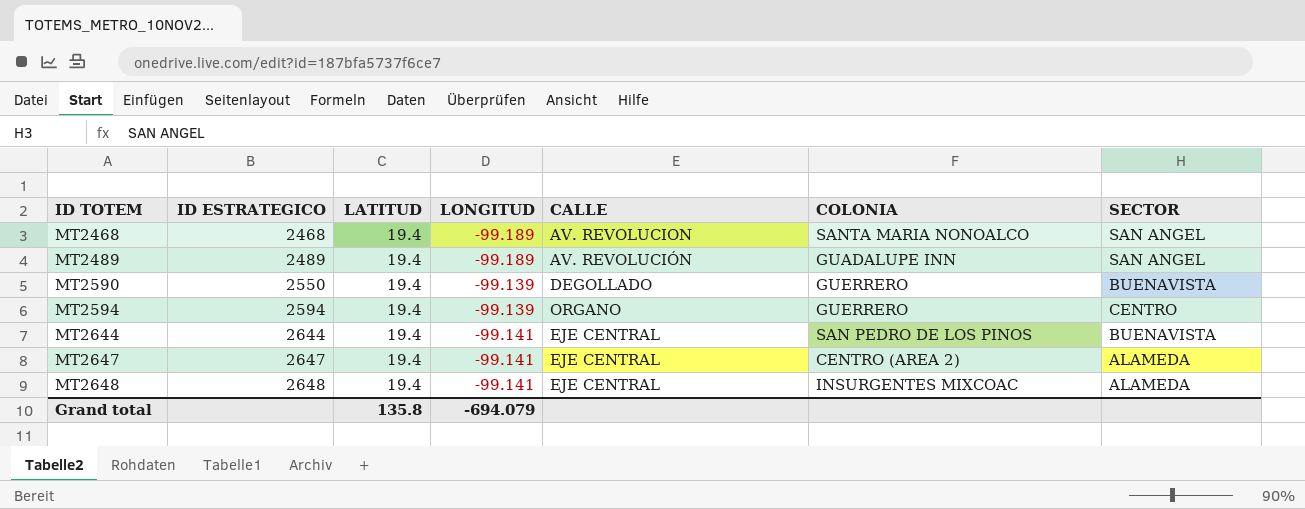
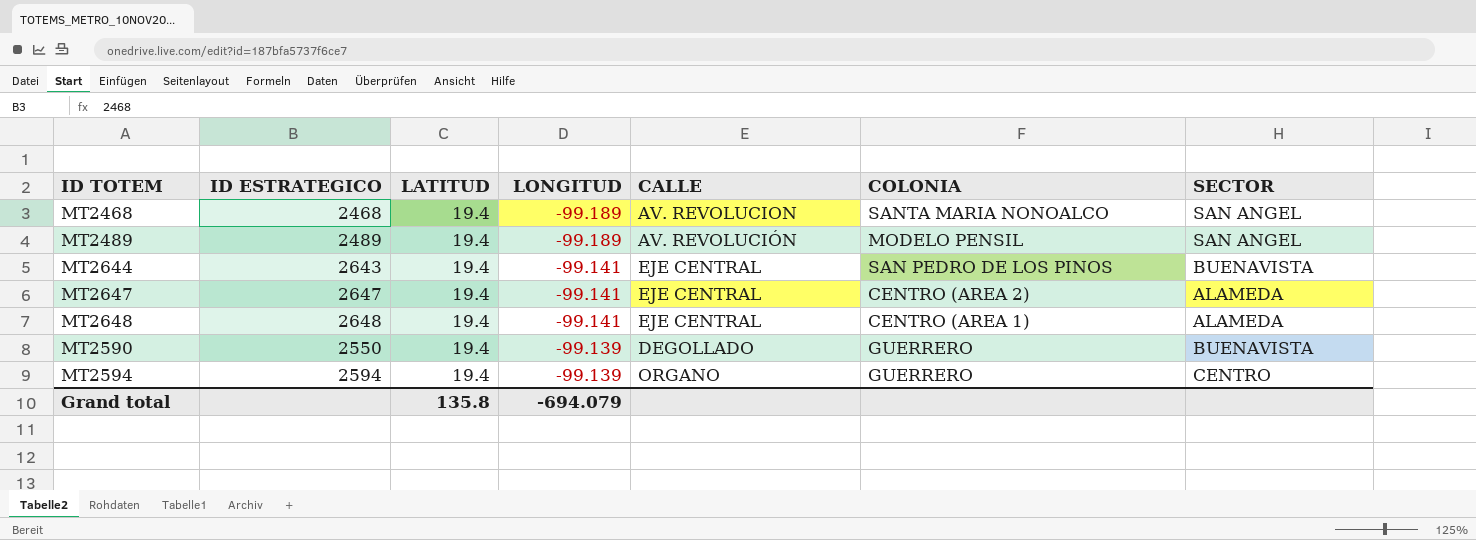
row order: ID TOTEM ascending -> LONGITUD ascending
MT2489 | COLONIA: GUADALUPE INN -> MODELO PENSIL
MT2644 | ID ESTRATEGICO: 2644 -> 2643
MT2648 | COLONIA: INSURGENTES MIXCOAC -> CENTRO (AREA 1)

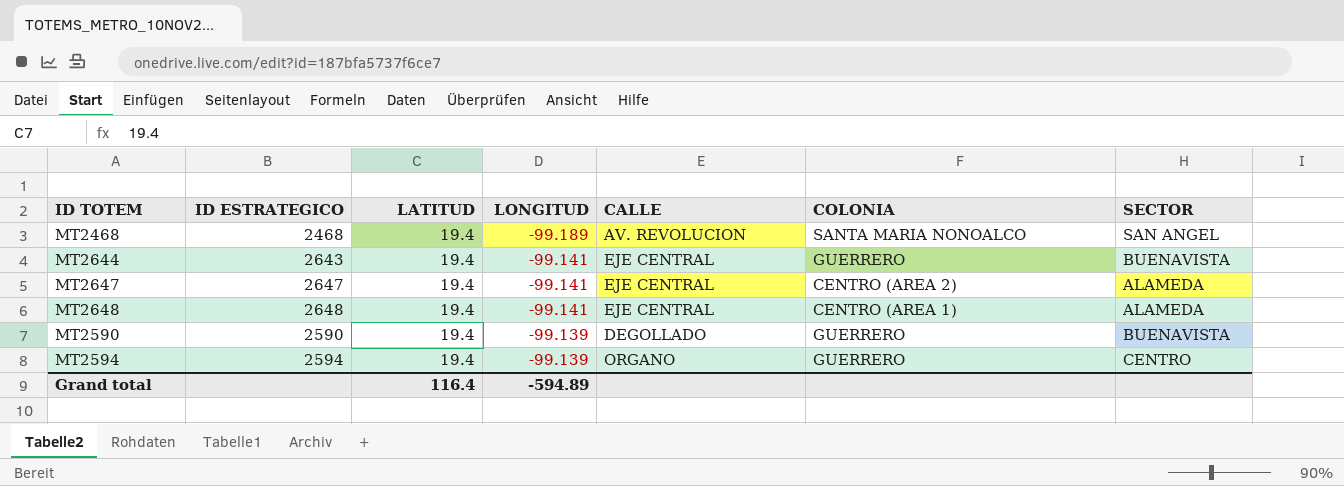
row MT2489: 2489 | 19.4 | -99.189 | AV. REVOLUCIÓN | MODELO PENSIL | SAN ANGEL -> none
MT2644 | COLONIA: SAN PEDRO DE LOS PINOS -> GUERRERO
MT2590 | ID ESTRATEGICO: 2550 -> 2590
Grand total | LATITUD: 135.8 -> 116.4
Grand total | LONGITUD: -694.079 -> -594.89

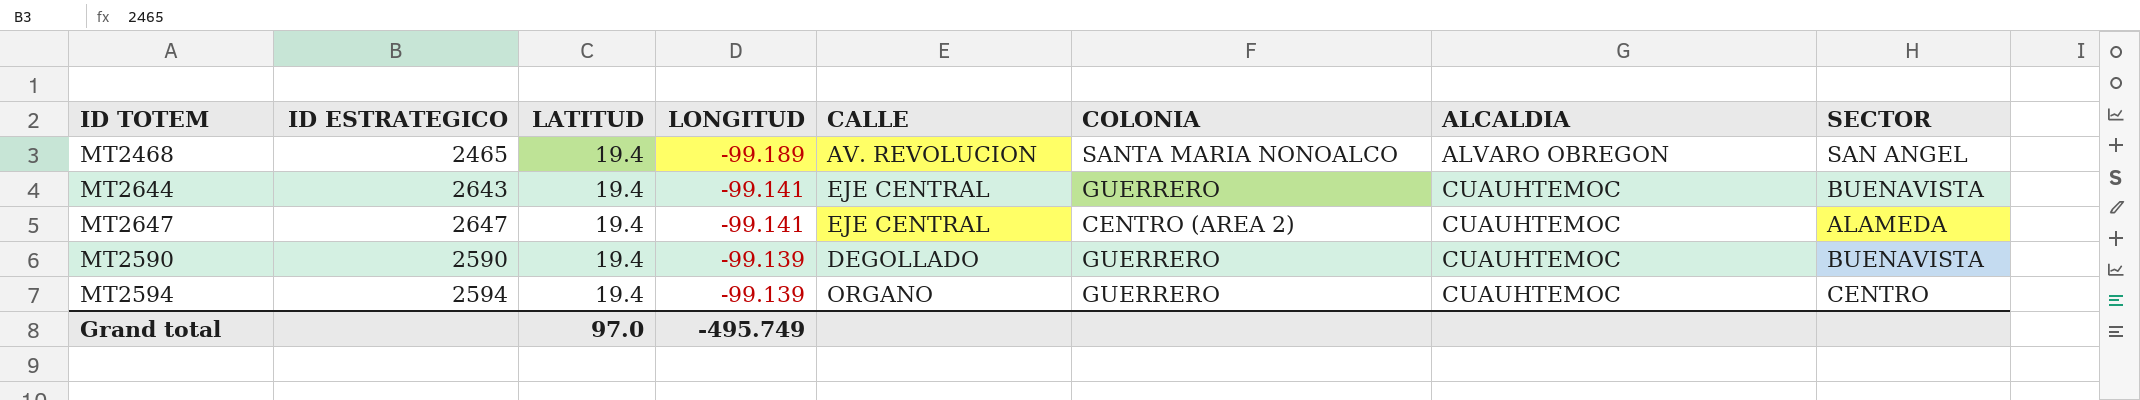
column ALCALDIA | position: none -> 7
row MT2648: 2648 | 19.4 | -99.141 | EJE CENTRAL | CENTRO (AREA 1) | ALAMEDA -> none
MT2468 | ID ESTRATEGICO: 2468 -> 2465
Grand total | LATITUD: 116.4 -> 97.0
Grand total | LONGITUD: -594.89 -> -495.749

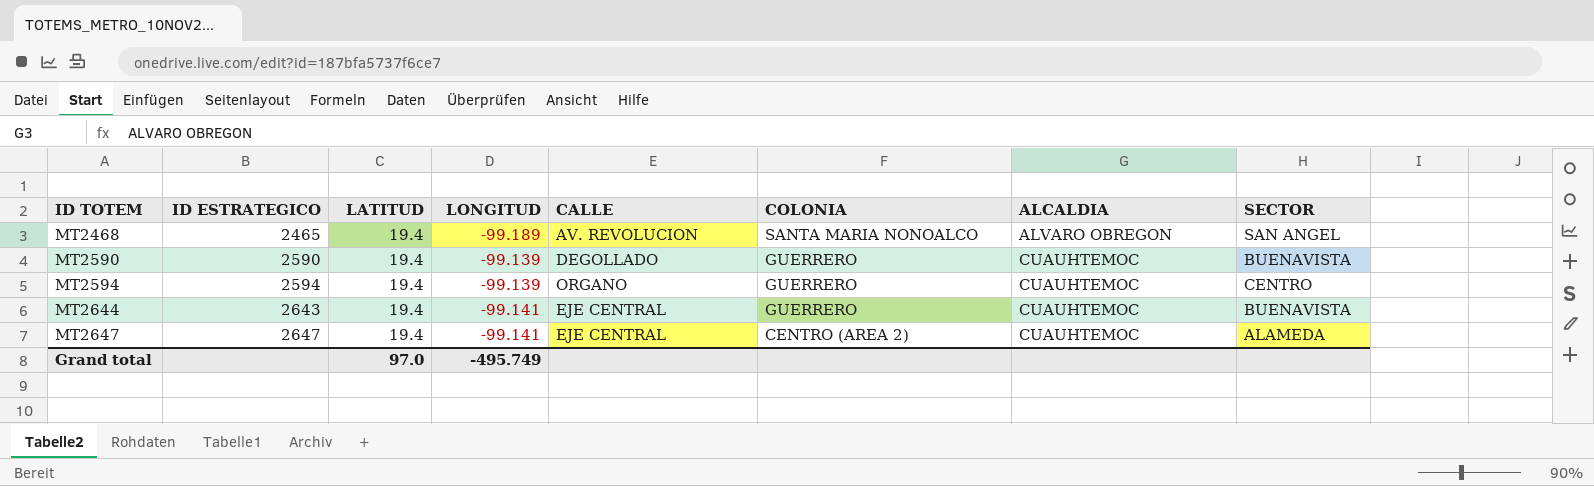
row order: LONGITUD ascending -> ID TOTEM ascending

